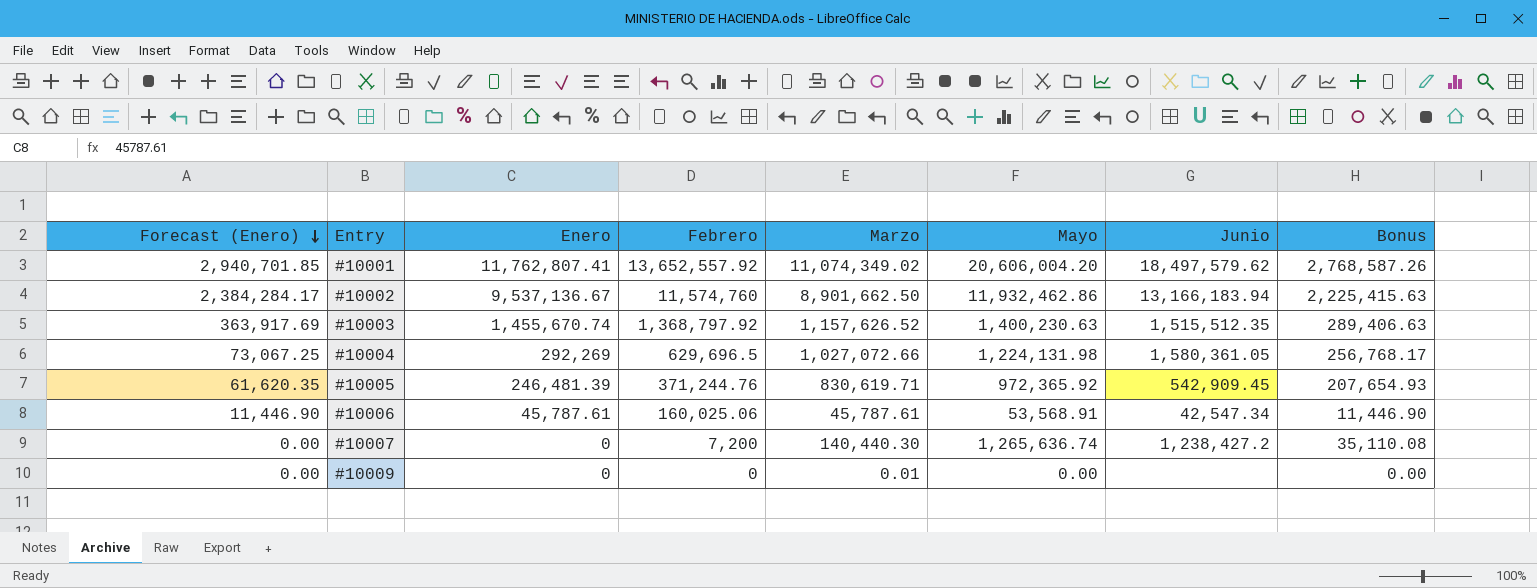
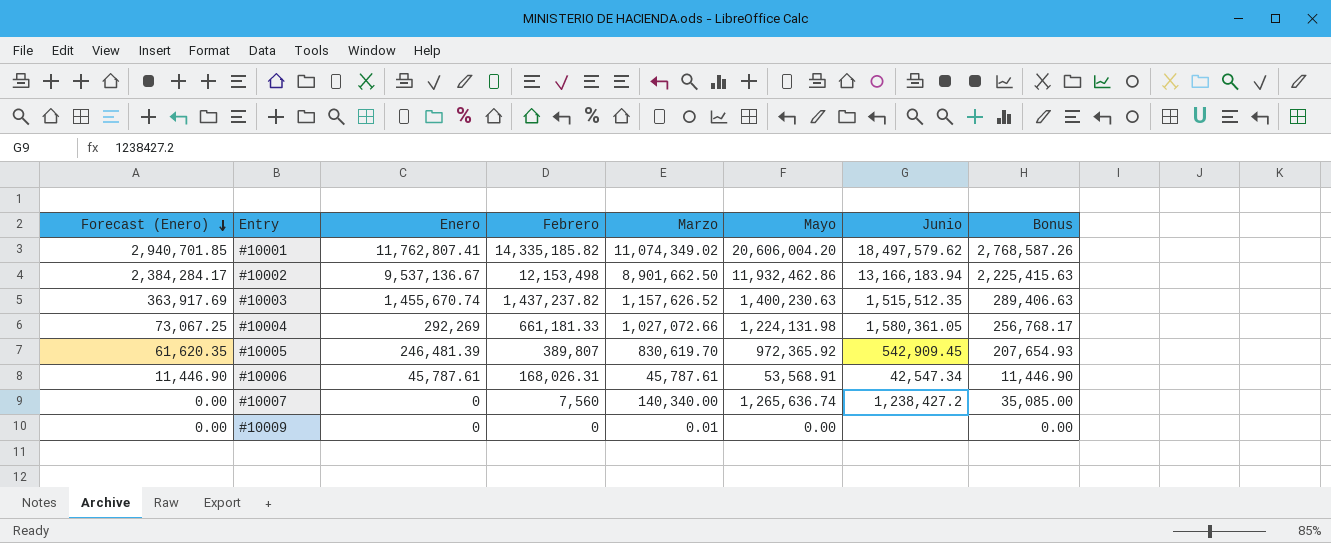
#10001 | Febrero: 13,652,557.92 -> 14,335,185.82
#10002 | Febrero: 11,574,760 -> 12,153,498
#10003 | Febrero: 1,368,797.92 -> 1,437,237.82
#10004 | Febrero: 629,696.5 -> 661,181.33
#10005 | Febrero: 371,244.76 -> 389,807
#10005 | Marzo: 830,619.71 -> 830,619.70
#10006 | Febrero: 160,025.06 -> 168,026.31
#10007 | Febrero: 7,200 -> 7,560
#10007 | Marzo: 140,440.30 -> 140,340.00
#10007 | Bonus: 35,110.08 -> 35,085.00

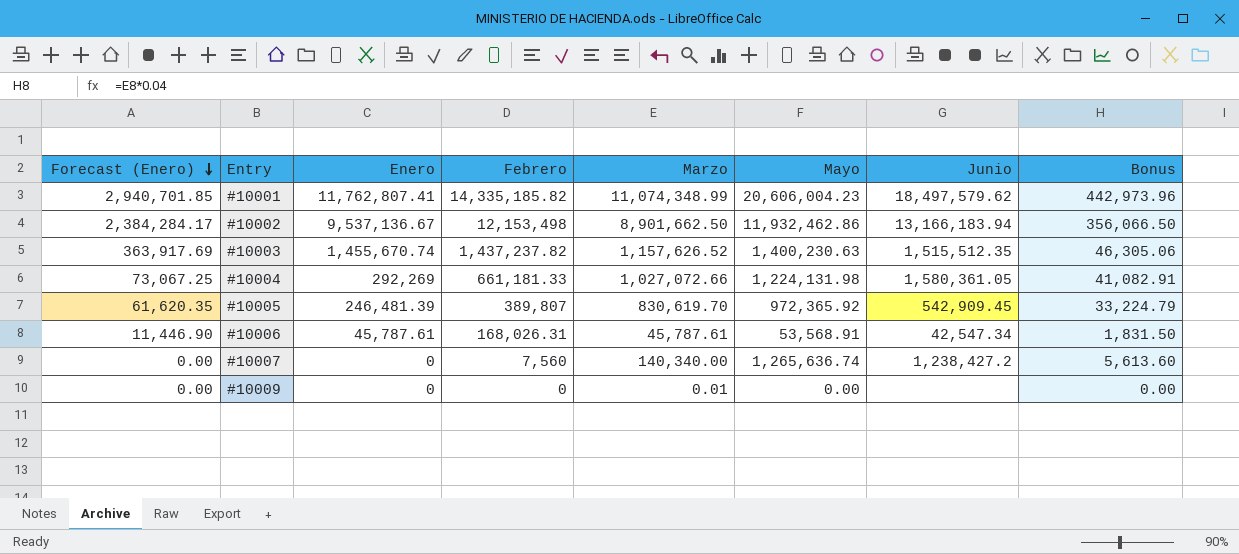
column Bonus | formula: [Marzo] * 0.25 -> [Marzo] * 0.04
#10001 | Marzo: 11,074,349.02 -> 11,074,348.99
#10001 | Mayo: 20,606,004.20 -> 20,606,004.23

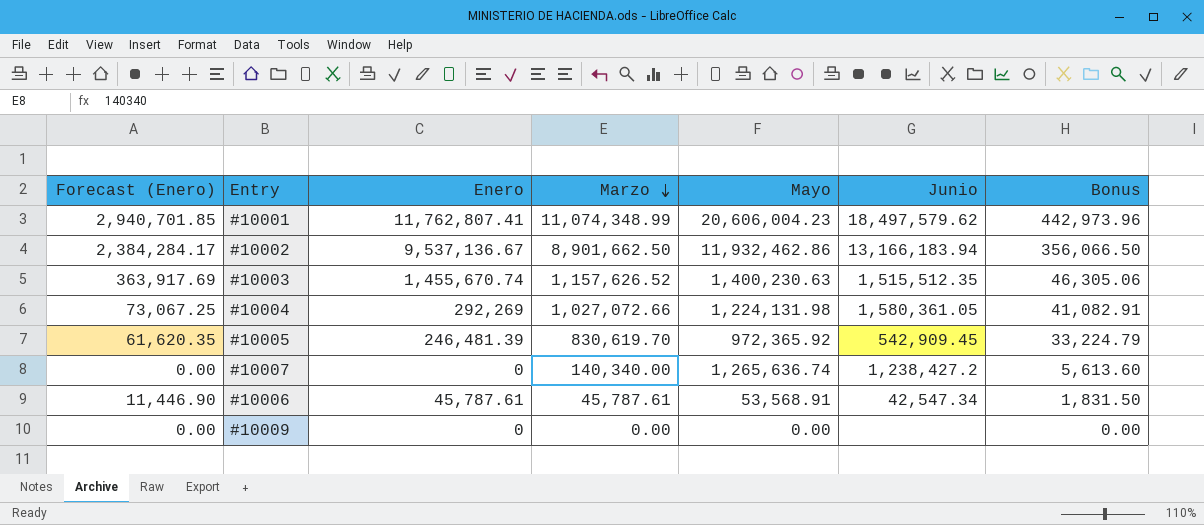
row order: Forecast (Enero) descending -> Marzo descending
column Febrero | position: 4 -> none
#10009 | Marzo: 0.01 -> 0.00

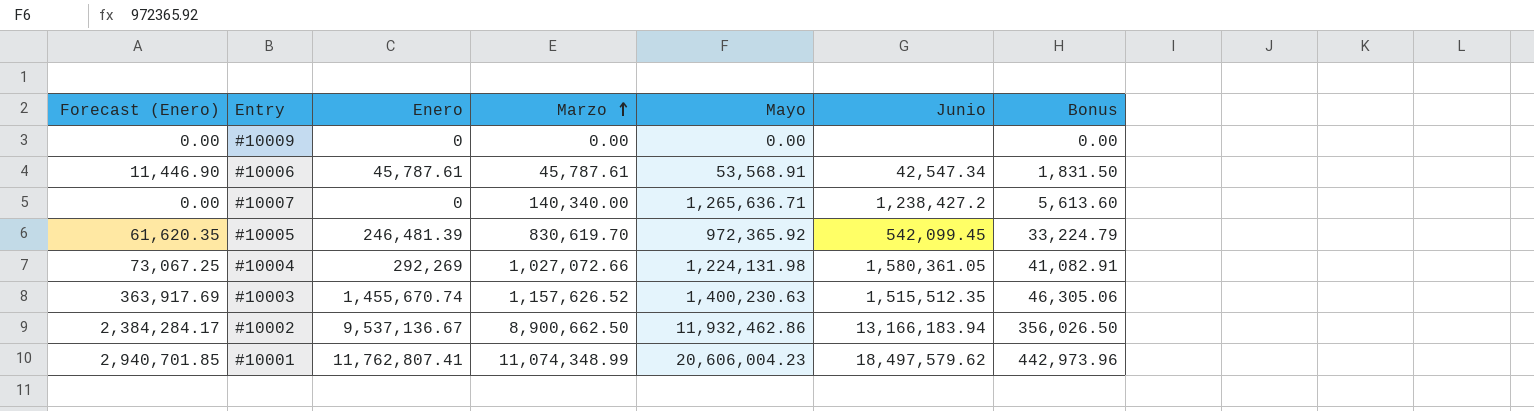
row order: Marzo descending -> Marzo ascending
#10007 | Mayo: 1,265,636.74 -> 1,265,636.71
#10005 | Junio: 542,909.45 -> 542,099.45
#10002 | Marzo: 8,901,662.50 -> 8,900,662.50
#10002 | Bonus: 356,066.50 -> 356,026.50

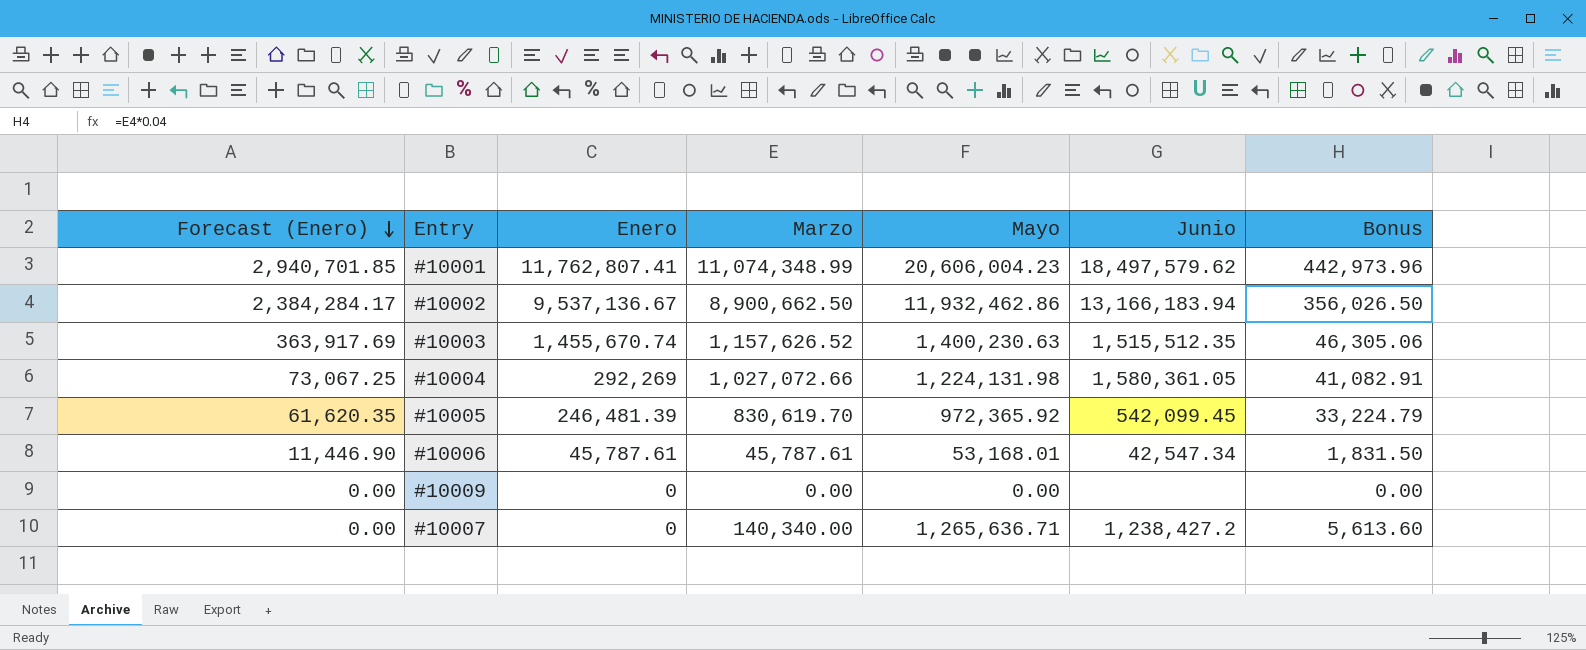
row order: Marzo ascending -> Forecast (Enero) descending
#10006 | Mayo: 53,568.91 -> 53,168.01

